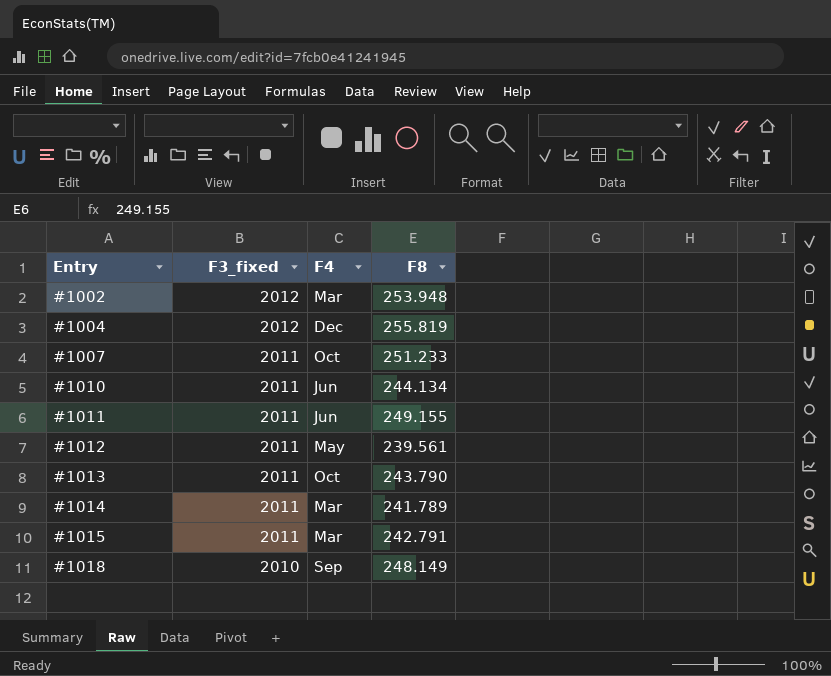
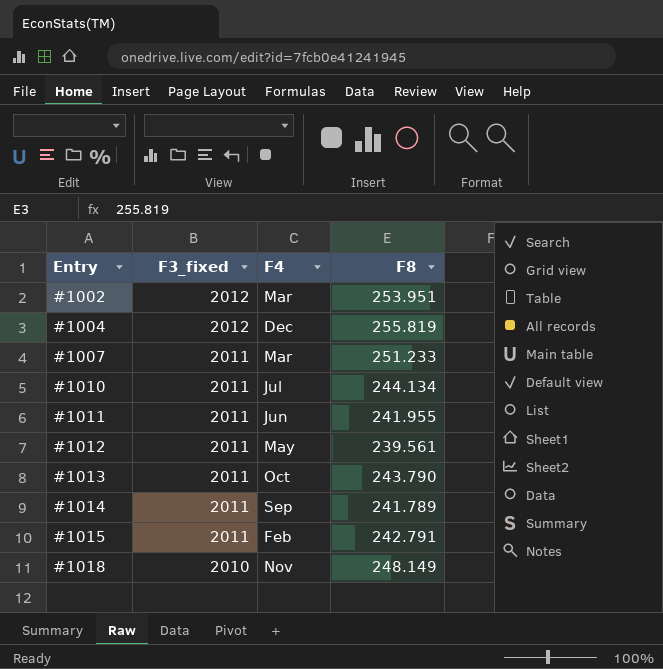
#1002 | F8: 253.948 -> 253.951
#1007 | F4: Oct -> Mar
#1010 | F4: Jun -> Jul
#1011 | F8: 249.155 -> 241.955
#1014 | F4: Mar -> Sep
#1015 | F4: Mar -> Feb
#1018 | F4: Sep -> Nov

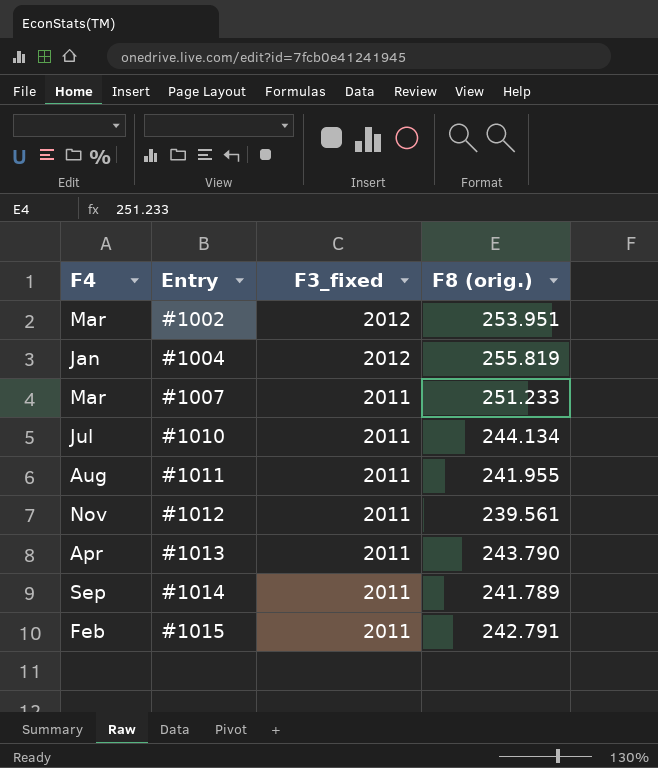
column F4 | position: 3 -> 1
column name: F8 -> F8 (orig.)
row #1018: 2010 | Nov | 248.149 -> none
#1004 | F4: Dec -> Jan
#1011 | F4: Jun -> Aug
#1012 | F4: May -> Nov
#1013 | F4: Oct -> Apr

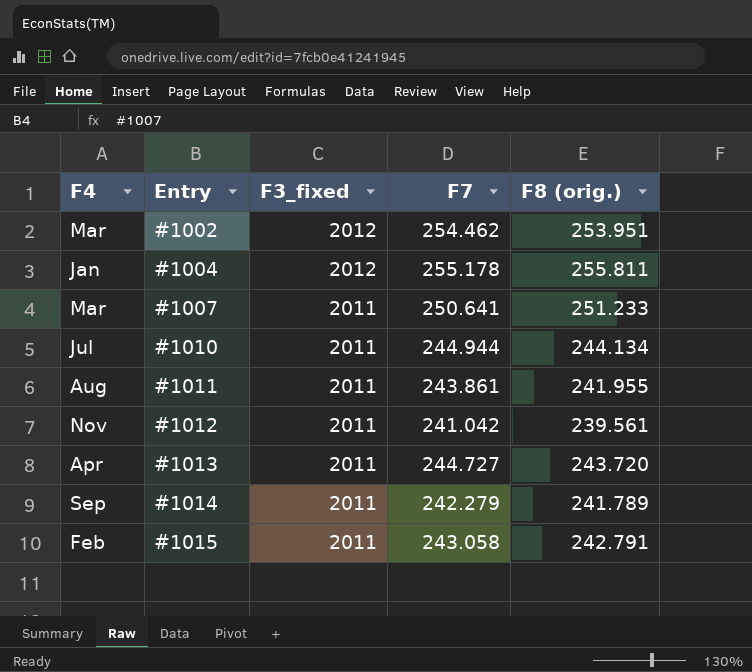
column F7 | position: none -> 4
#1004 | F8 (orig.): 255.819 -> 255.811
#1013 | F8 (orig.): 243.790 -> 243.720

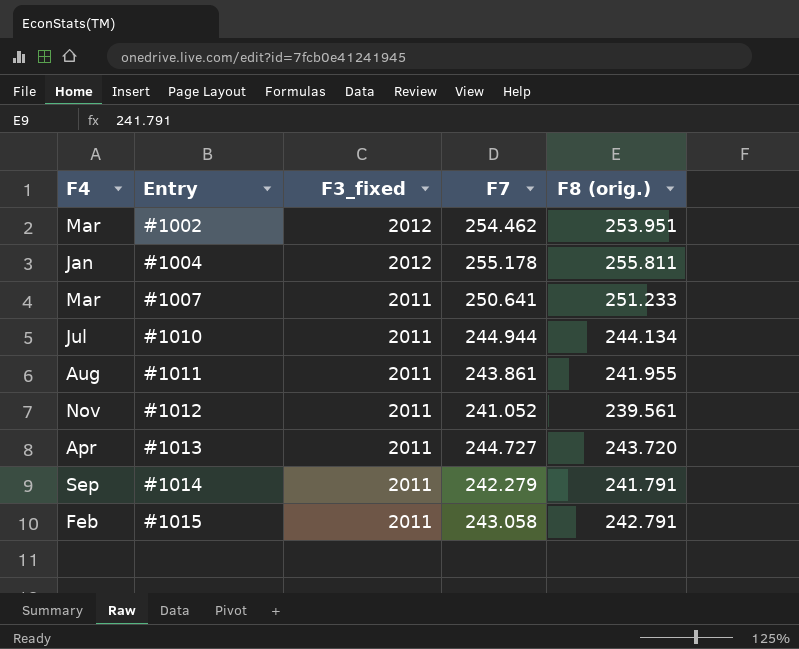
#1012 | F7: 241.042 -> 241.052
#1014 | F8 (orig.): 241.789 -> 241.791

